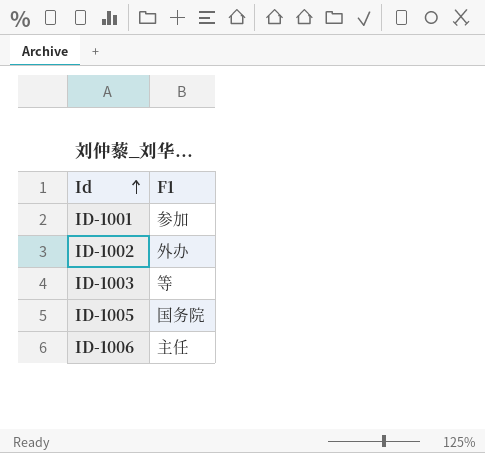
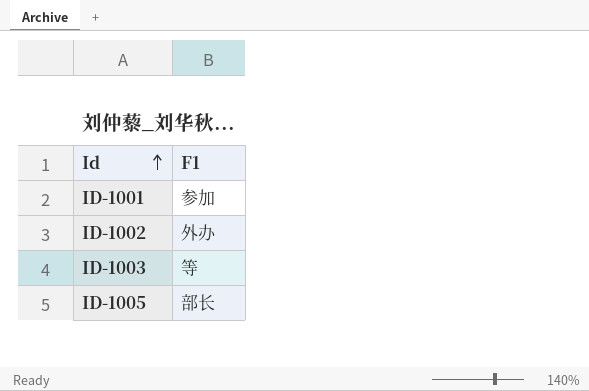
row ID-1006: 主任 -> none
ID-1005 | F1: 国务院 -> 部长

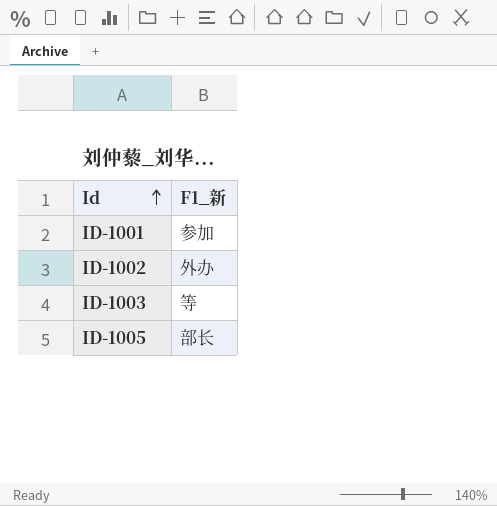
column name: F1 -> F1_新

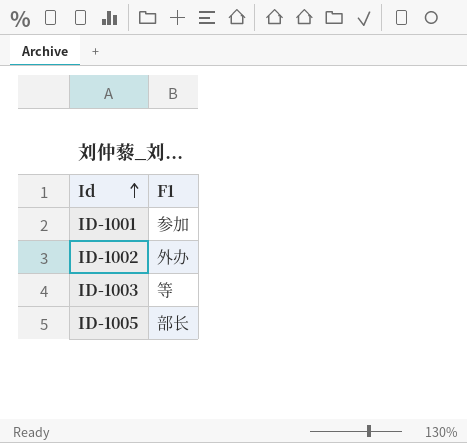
column name: F1_新 -> F1

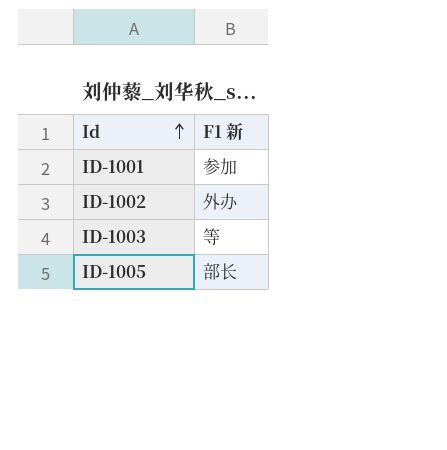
column name: F1 -> F1 新

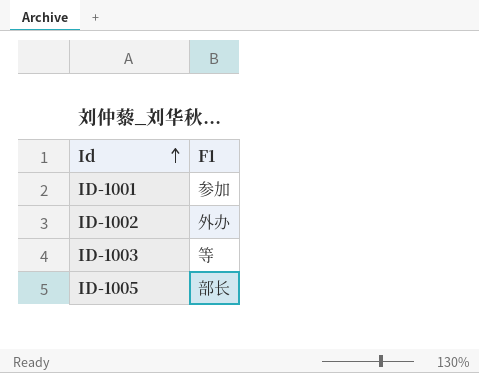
column name: F1 新 -> F1

